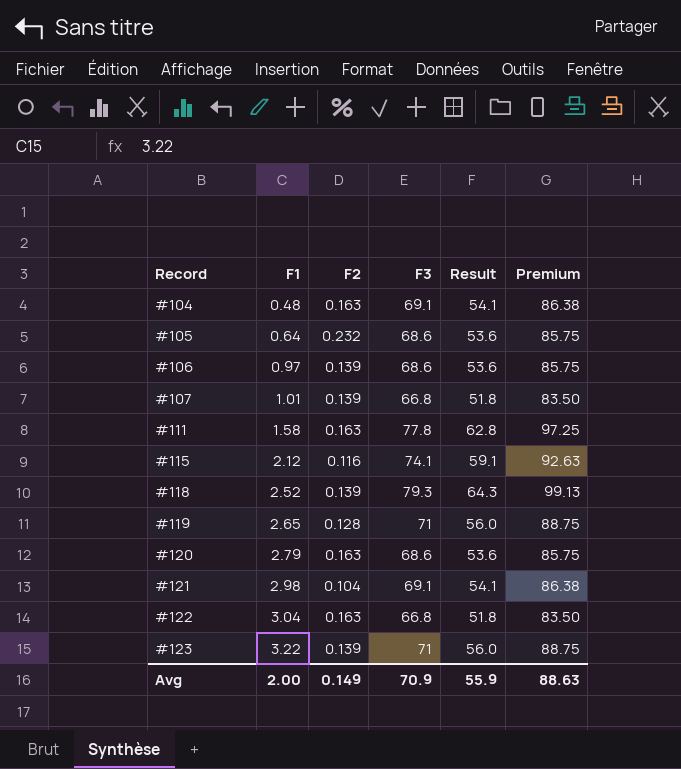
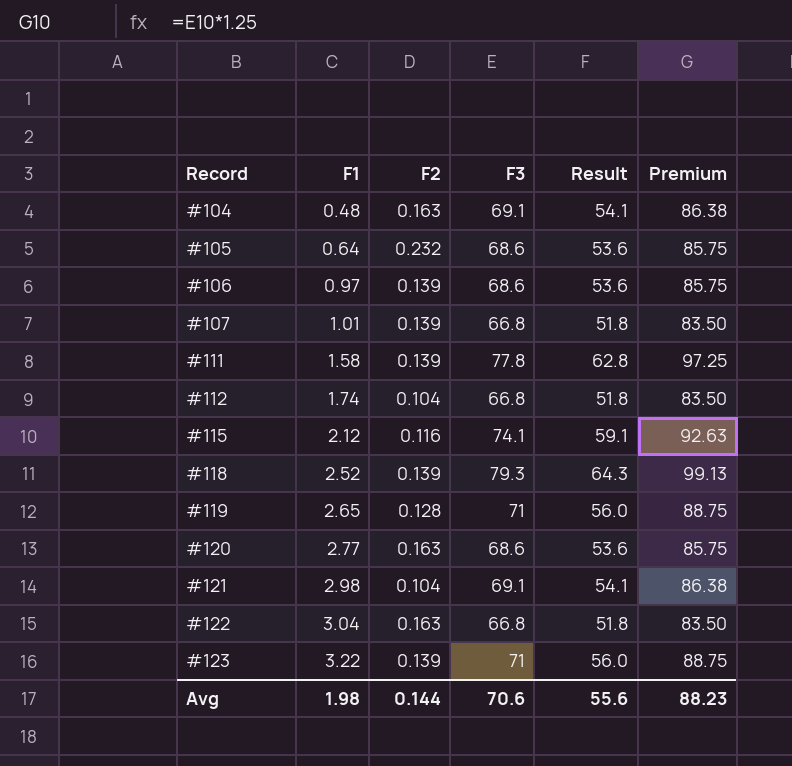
#111 | F2: 0.163 -> 0.139
row #112: none -> 1.74 | 0.104 | 66.8 | 51.8 | 83.50
#120 | F1: 2.79 -> 2.77
Avg | F1: 2.00 -> 1.98
Avg | F2: 0.149 -> 0.144
Avg | F3: 70.9 -> 70.6
Avg | Result: 55.9 -> 55.6
Avg | Premium: 88.63 -> 88.23

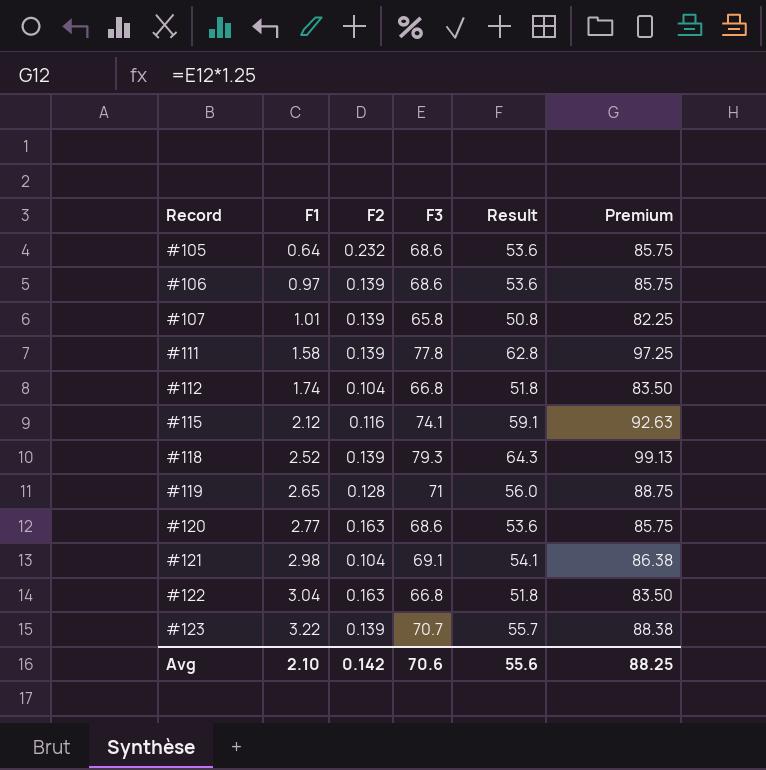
row #104: 0.48 | 0.163 | 69.1 | 54.1 | 86.38 -> none
#107 | F3: 66.8 -> 65.8
#107 | Result: 51.8 -> 50.8
#107 | Premium: 83.50 -> 82.25
#123 | F3: 71 -> 70.7
#123 | Result: 56.0 -> 55.7
#123 | Premium: 88.75 -> 88.38
Avg | F1: 1.98 -> 2.10
Avg | F2: 0.144 -> 0.142
Avg | Premium: 88.23 -> 88.25

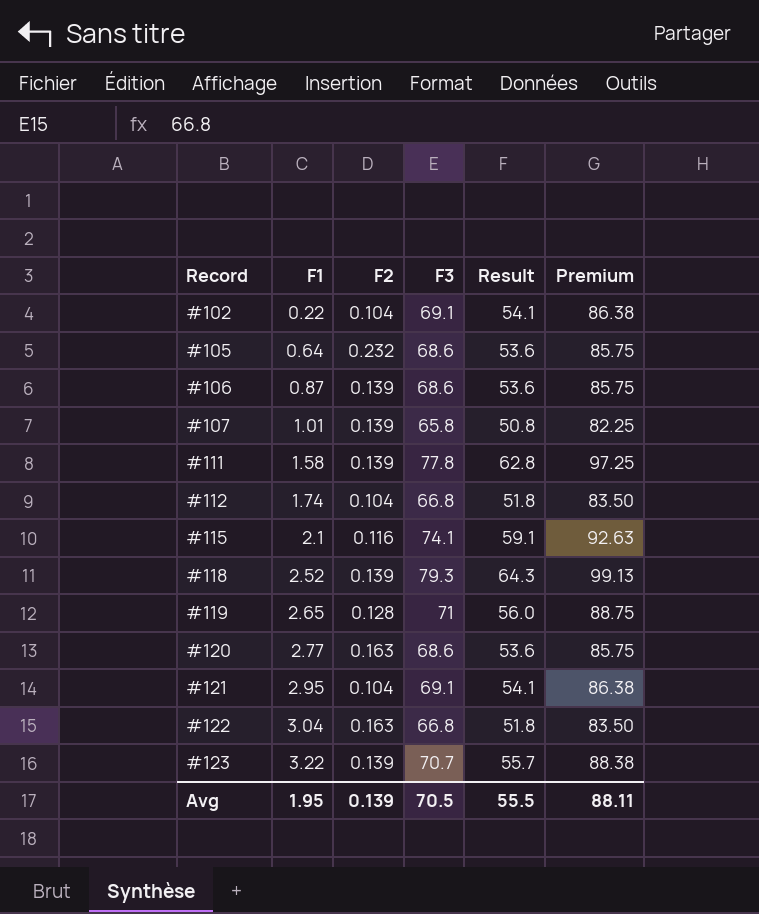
row #102: none -> 0.22 | 0.104 | 69.1 | 54.1 | 86.38
#106 | F1: 0.97 -> 0.87
#115 | F1: 2.12 -> 2.1
#121 | F1: 2.98 -> 2.95
Avg | F1: 2.10 -> 1.95
Avg | F2: 0.142 -> 0.139
Avg | F3: 70.6 -> 70.5
Avg | Result: 55.6 -> 55.5
Avg | Premium: 88.25 -> 88.11

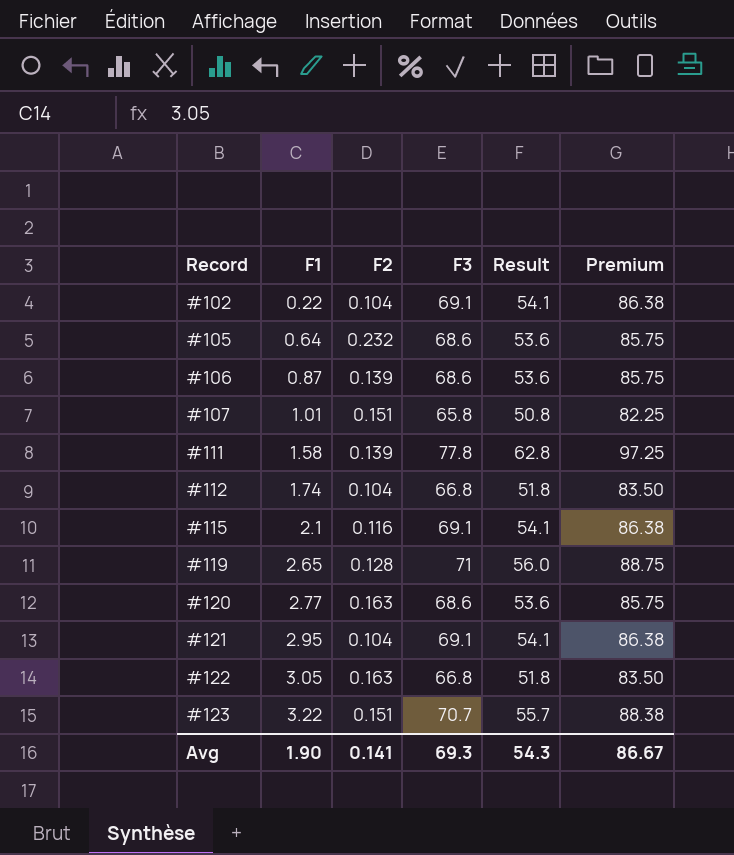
row #118: 2.52 | 0.139 | 79.3 | 64.3 | 99.13 -> none
#107 | F2: 0.139 -> 0.151
#115 | F3: 74.1 -> 69.1
#115 | Result: 59.1 -> 54.1
#115 | Premium: 92.63 -> 86.38
#122 | F1: 3.04 -> 3.05
#123 | F2: 0.139 -> 0.151
Avg | F1: 1.95 -> 1.90
Avg | F2: 0.139 -> 0.141
Avg | F3: 70.5 -> 69.3
Avg | Result: 55.5 -> 54.3
Avg | Premium: 88.11 -> 86.67

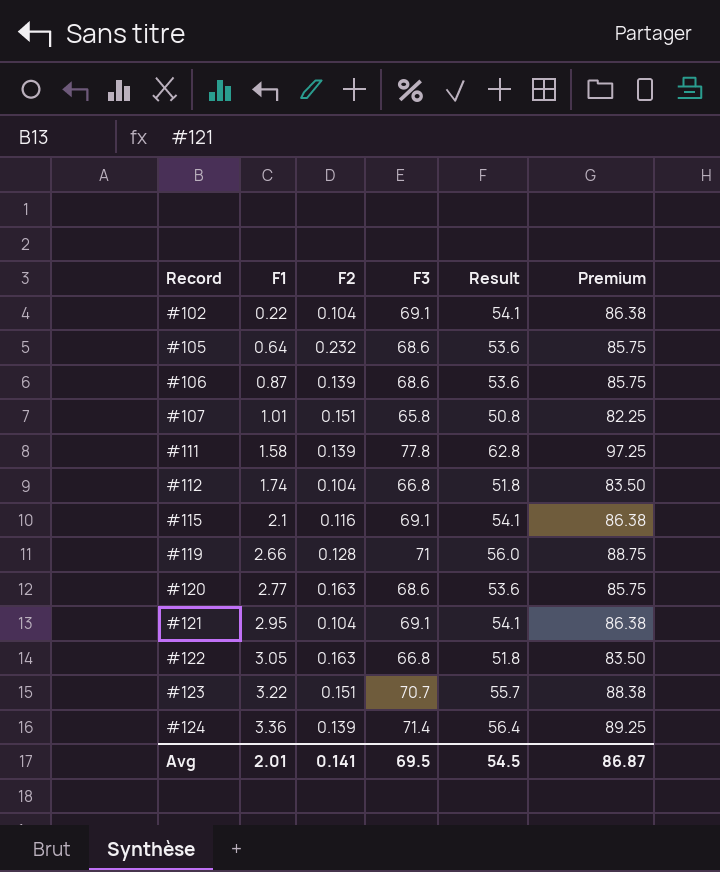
#119 | F1: 2.65 -> 2.66
row #124: none -> 3.36 | 0.139 | 71.4 | 56.4 | 89.25
Avg | F1: 1.90 -> 2.01
Avg | F3: 69.3 -> 69.5
Avg | Result: 54.3 -> 54.5
Avg | Premium: 86.67 -> 86.87

